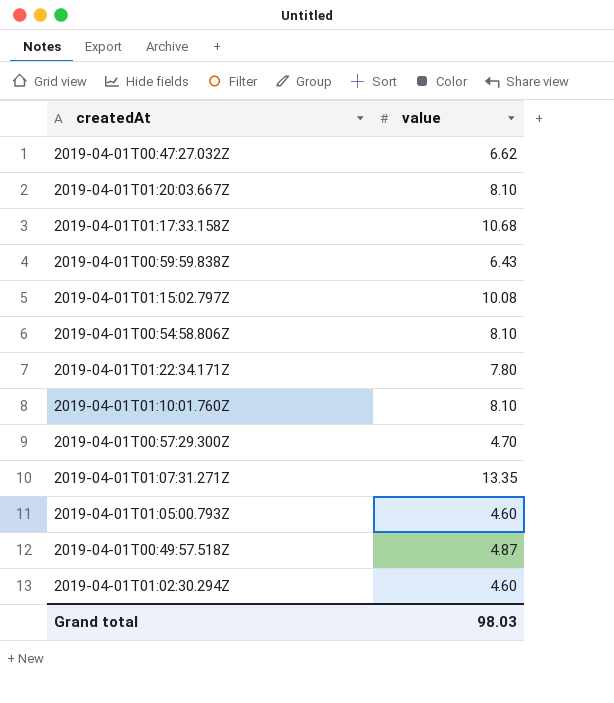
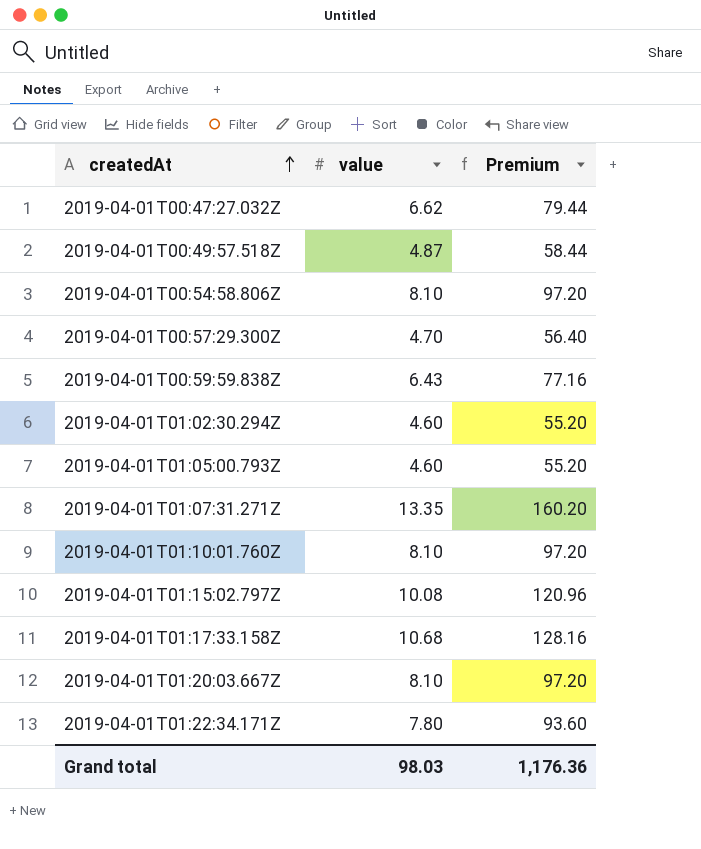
row order: none -> createdAt ascending
column Premium | formula: none -> [value] * 12

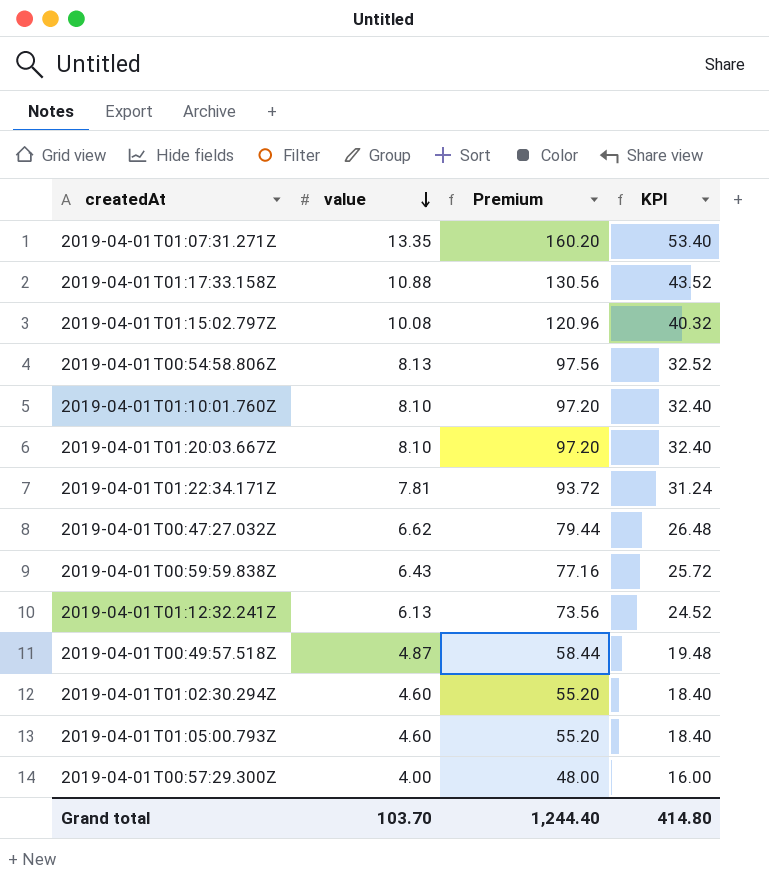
row order: createdAt ascending -> value descending
column KPI | formula: none -> [value] * 4
2019-04-01T01:17:33.158Z | value: 10.68 -> 10.88
2019-04-01T01:17:33.158Z | Premium: 128.16 -> 130.56
2019-04-01T00:54:58.806Z | value: 8.10 -> 8.13
2019-04-01T00:54:58.806Z | Premium: 97.20 -> 97.56
2019-04-01T01:22:34.171Z | value: 7.80 -> 7.81
2019-04-01T01:22:34.171Z | Premium: 93.60 -> 93.72
row 2019-04-01T01:12:32.241Z: none -> 6.13 | 73.56 | 24.52
2019-04-01T00:57:29.300Z | value: 4.70 -> 4.00
2019-04-01T00:57:29.300Z | Premium: 56.40 -> 48.00
Grand total | value: 98.03 -> 103.70
Grand total | Premium: 1,176.36 -> 1,244.40

